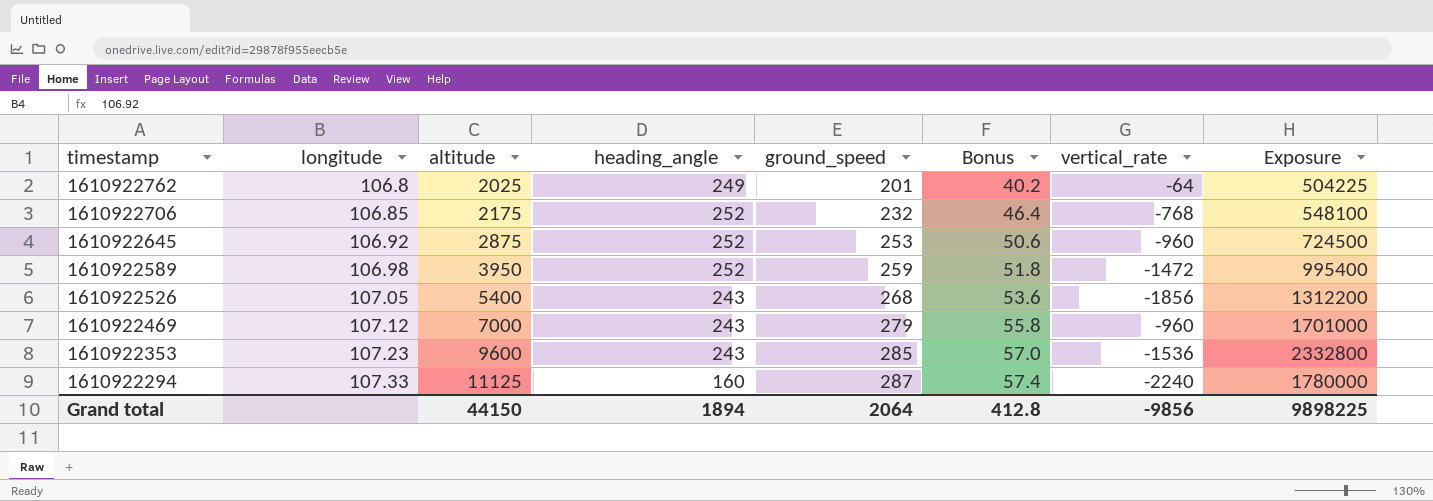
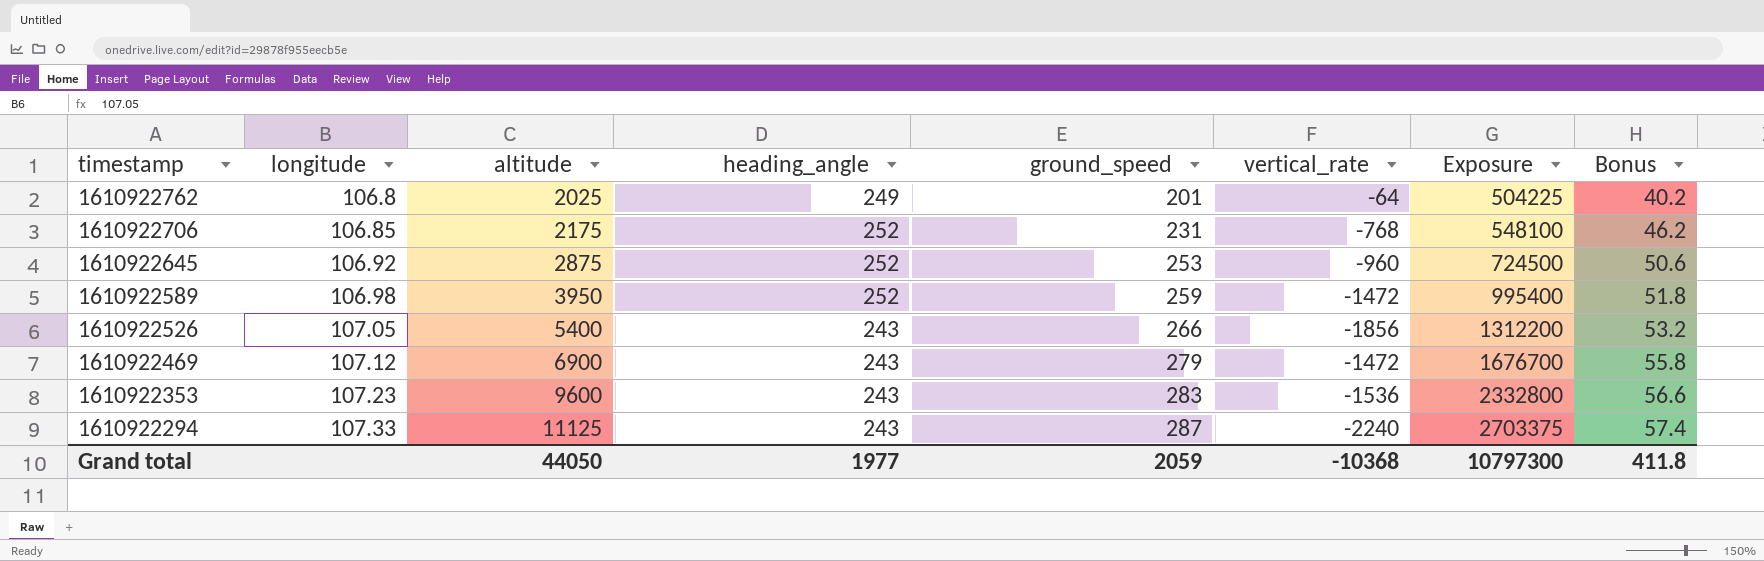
column Bonus | position: 6 -> 8
1610922706 | ground_speed: 232 -> 231
1610922706 | Bonus: 46.4 -> 46.2
1610922526 | ground_speed: 268 -> 266
1610922526 | Bonus: 53.6 -> 53.2
1610922469 | altitude: 7000 -> 6900
1610922469 | vertical_rate: -960 -> -1472
1610922469 | Exposure: 1701000 -> 1676700
1610922353 | ground_speed: 285 -> 283
1610922353 | Bonus: 57.0 -> 56.6
1610922294 | heading_angle: 160 -> 243
1610922294 | Exposure: 1780000 -> 2703375
Grand total | altitude: 44150 -> 44050
Grand total | heading_angle: 1894 -> 1977
Grand total | ground_speed: 2064 -> 2059
Grand total | vertical_rate: -9856 -> -10368
Grand total | Exposure: 9898225 -> 10797300
Grand total | Bonus: 412.8 -> 411.8

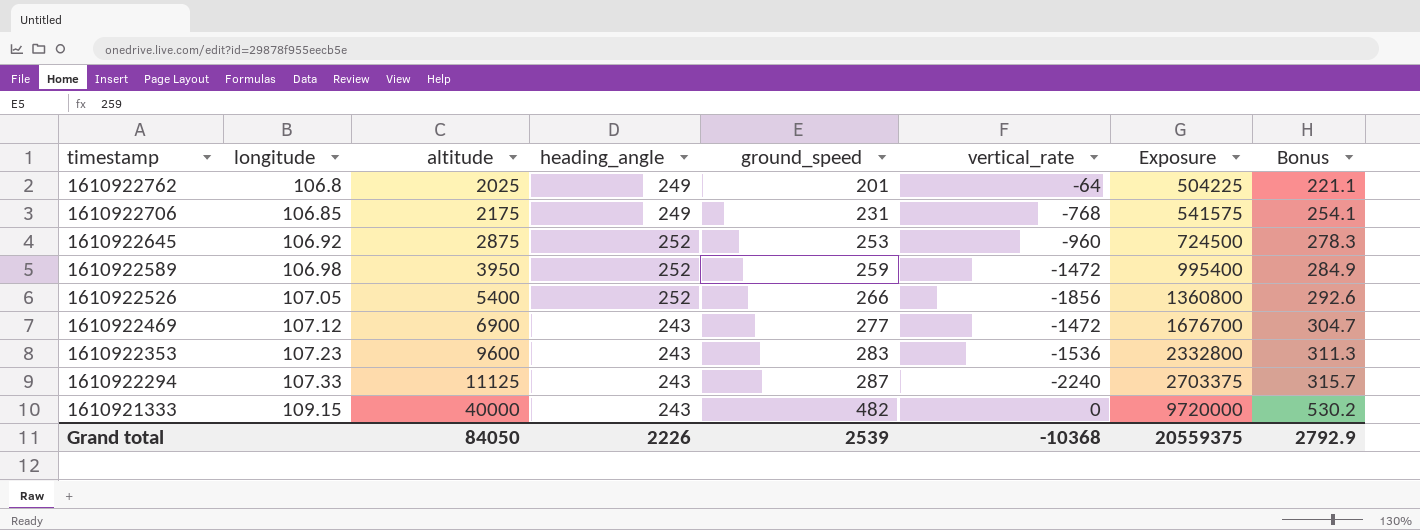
column Bonus | formula: [ground_speed] * 0.2 -> [ground_speed] * 1.1
1610922706 | heading_angle: 252 -> 249
1610922706 | Exposure: 548100 -> 541575
1610922526 | heading_angle: 243 -> 252
1610922526 | Exposure: 1312200 -> 1360800
1610922469 | ground_speed: 279 -> 277
row 1610921333: none -> 109.15 | 40000 | 243 | 482 | 0 | 9720000 | 530.2
Grand total | altitude: 44050 -> 84050
Grand total | heading_angle: 1977 -> 2226
Grand total | ground_speed: 2059 -> 2539
Grand total | Exposure: 10797300 -> 20559375
Grand total | Bonus: 411.8 -> 2792.9

